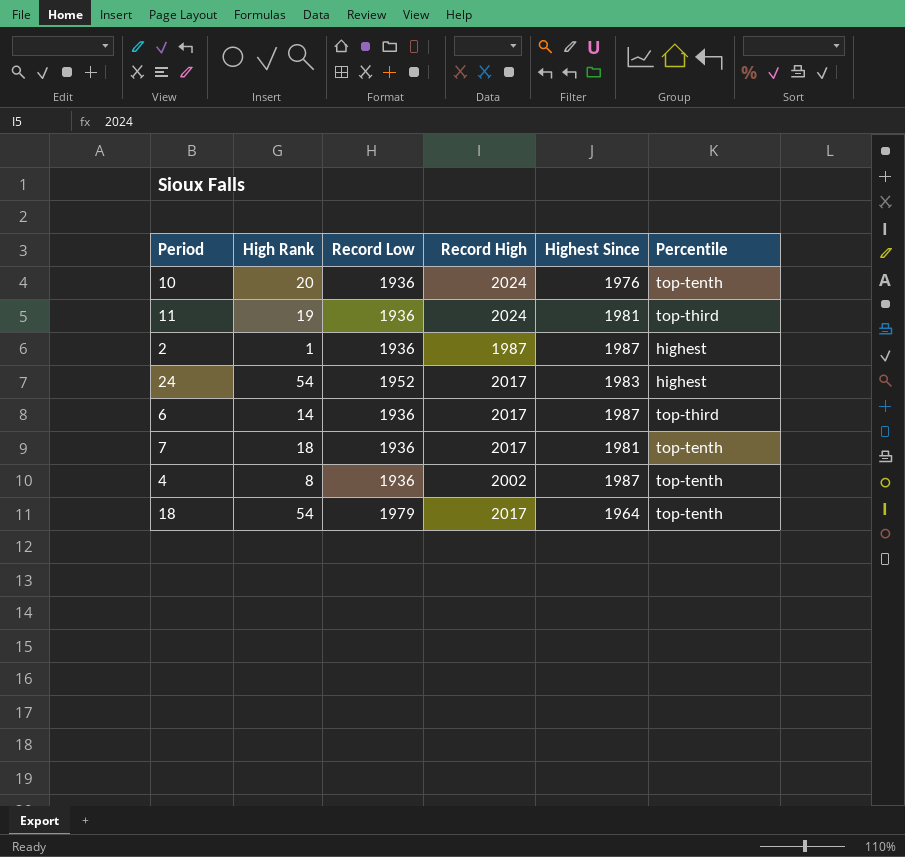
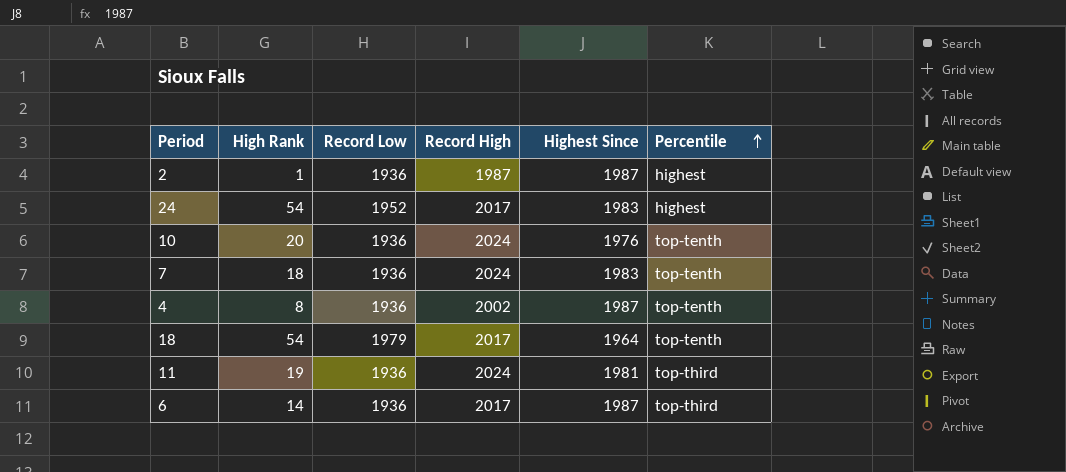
row order: none -> Percentile ascending
7 | Record High: 2017 -> 2024
7 | Highest Since: 1981 -> 1983

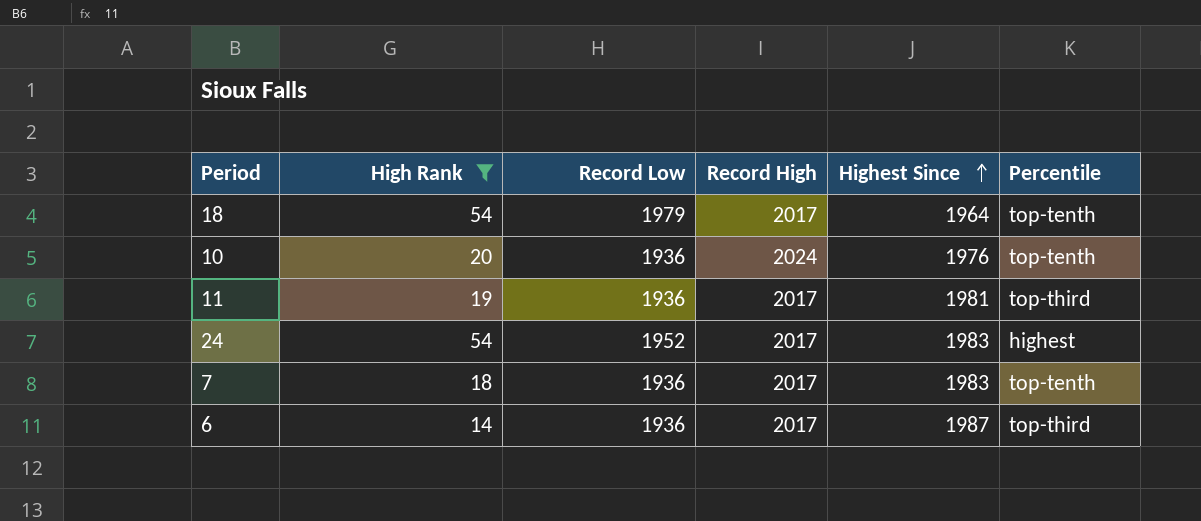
filter: none -> High Rank >= 14
row order: Percentile ascending -> Highest Since ascending
11 | Record High: 2024 -> 2017
7 | Record High: 2024 -> 2017

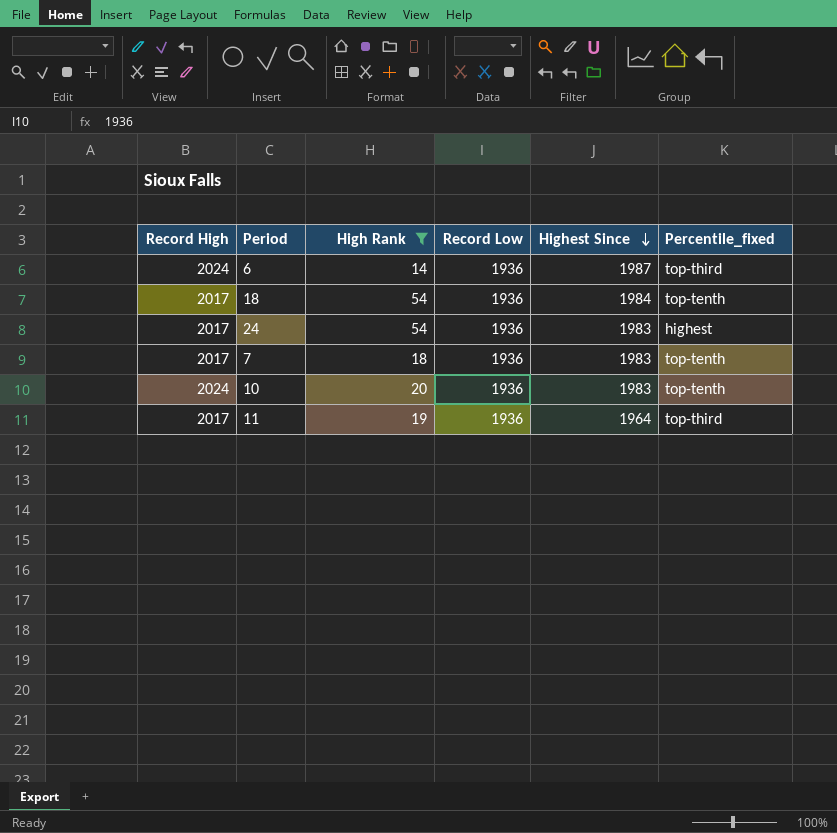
row order: Highest Since ascending -> Highest Since descending
column Record High | position: 4 -> 1
column name: Percentile -> Percentile_fixed
6 | Record High: 2017 -> 2024
18 | Record Low: 1979 -> 1936
18 | Highest Since: 1964 -> 1984
24 | Record Low: 1952 -> 1936
10 | Highest Since: 1976 -> 1983
11 | Highest Since: 1981 -> 1964

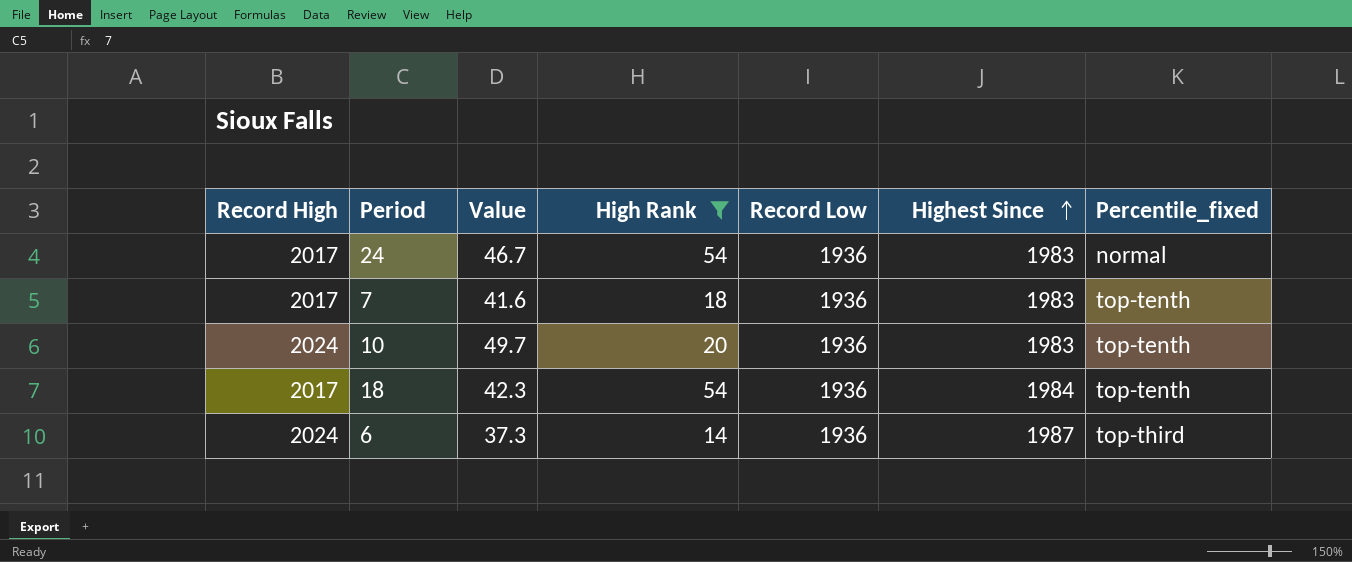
row order: Highest Since descending -> Highest Since ascending
column Value | position: none -> 3
row 11: 2017 | 19 | 1936 | 1964 | top-third -> none
24 | Percentile_fixed: highest -> normal

